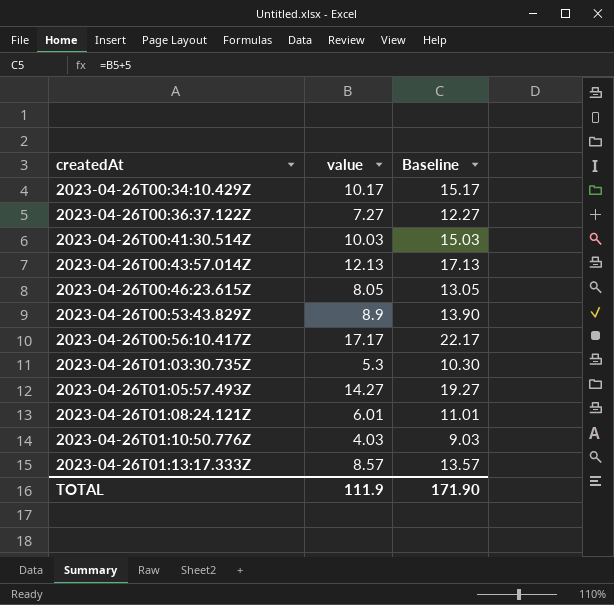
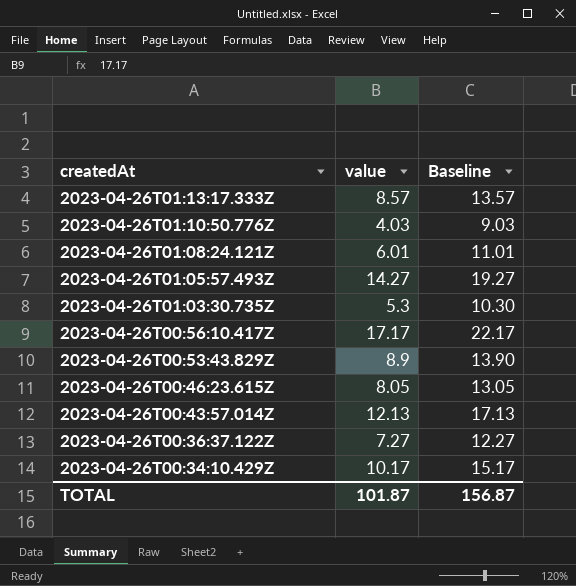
row order: createdAt ascending -> createdAt descending
row 2023-04-26T00:41:30.514Z: 10.03 | 15.03 -> none
TOTAL | value: 111.9 -> 101.87
TOTAL | Baseline: 171.90 -> 156.87

